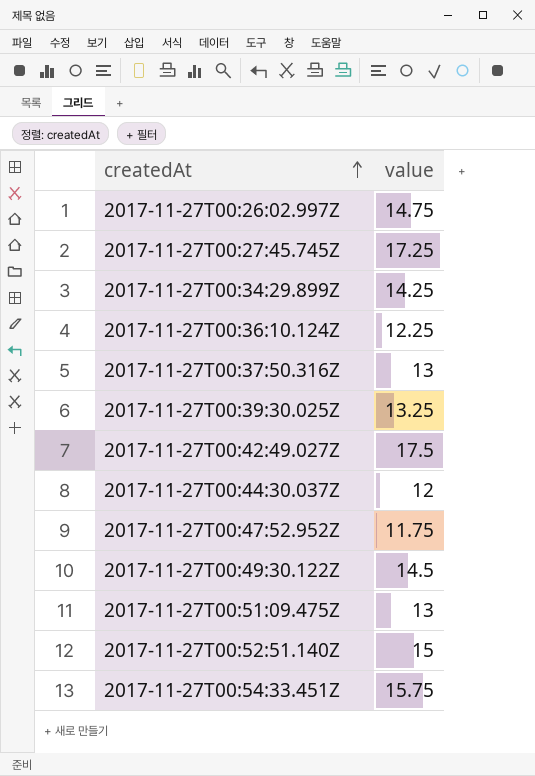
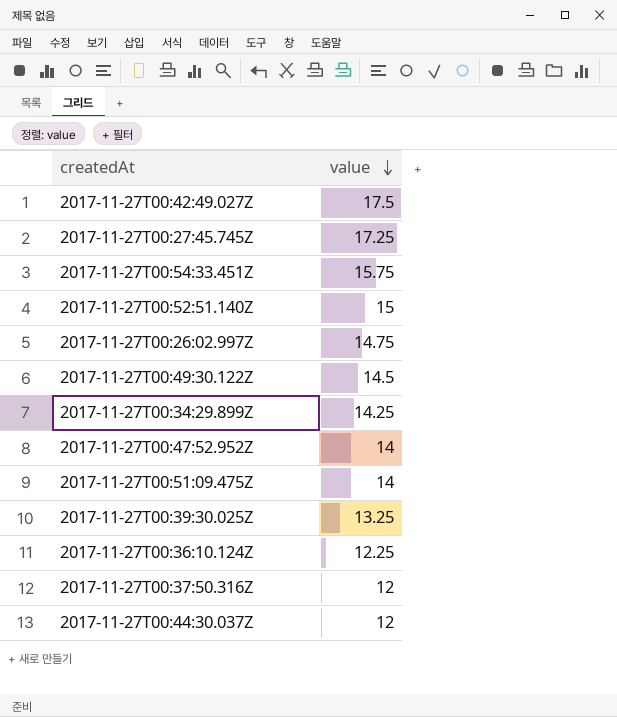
row order: createdAt ascending -> value descending
2017-11-27T00:47:52.952Z | value: 11.75 -> 14
2017-11-27T00:51:09.475Z | value: 13 -> 14
2017-11-27T00:37:50.316Z | value: 13 -> 12

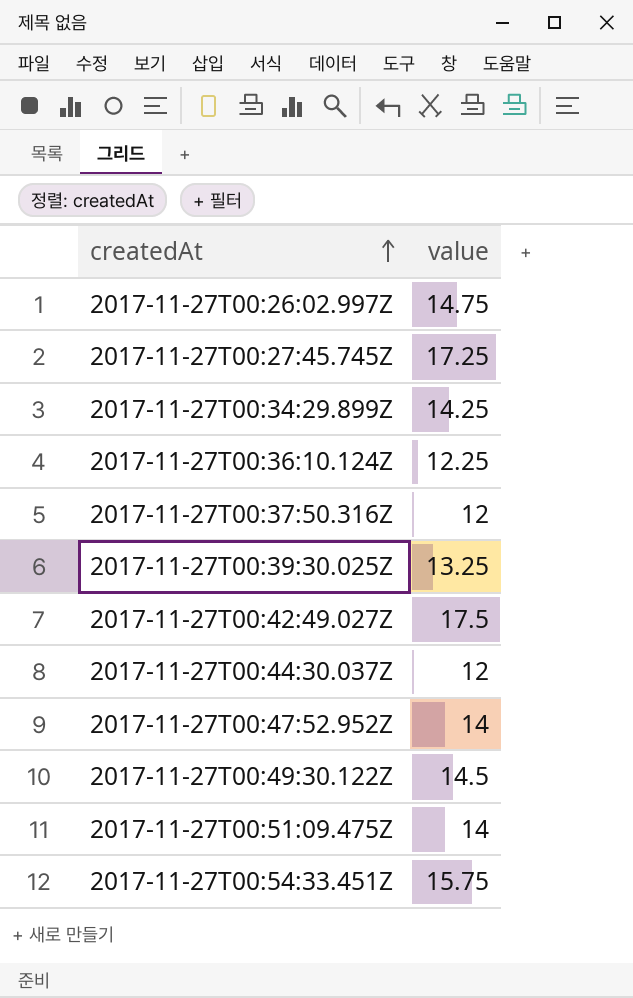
row order: value descending -> createdAt ascending
row 2017-11-27T00:52:51.140Z: 15 -> none

